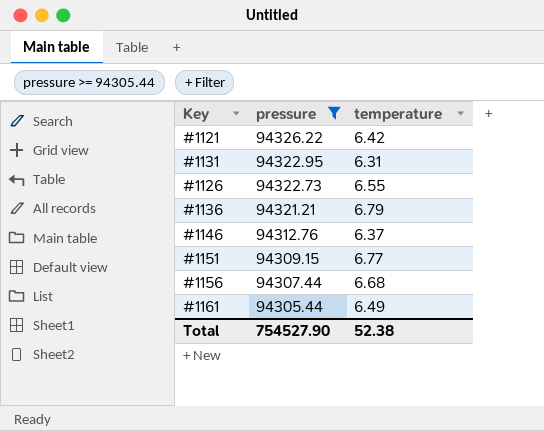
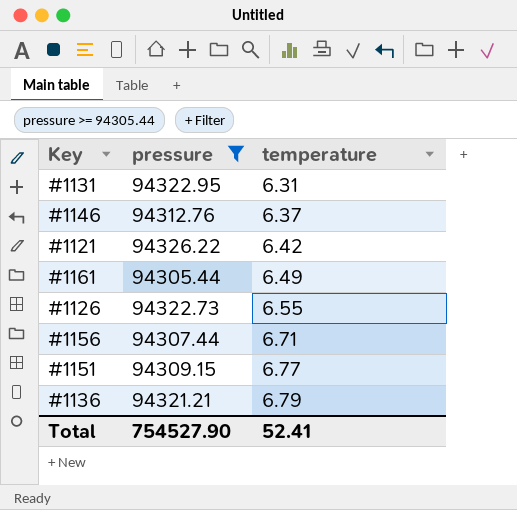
row order: pressure descending -> temperature ascending
#1156 | temperature: 6.68 -> 6.71
Total | temperature: 52.38 -> 52.41

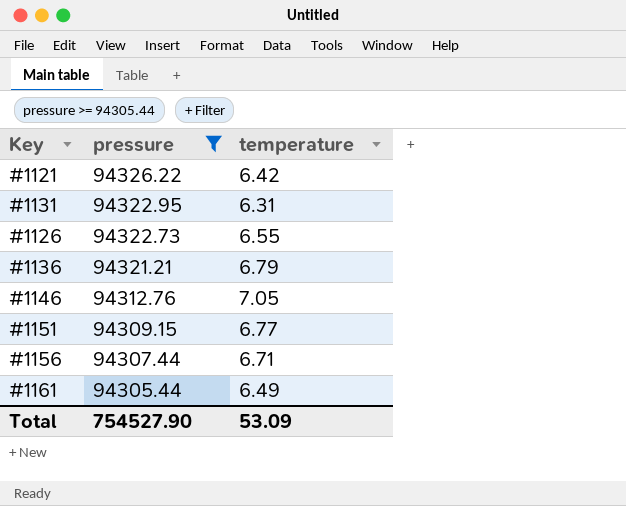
row order: temperature ascending -> pressure descending
#1146 | temperature: 6.37 -> 7.05
Total | temperature: 52.41 -> 53.09

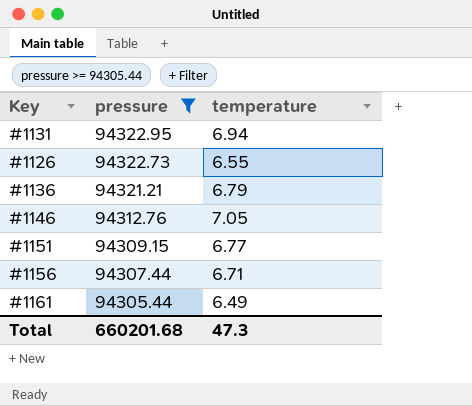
row #1121: 94326.22 | 6.42 -> none
#1131 | temperature: 6.31 -> 6.94
Total | pressure: 754527.90 -> 660201.68
Total | temperature: 53.09 -> 47.3

